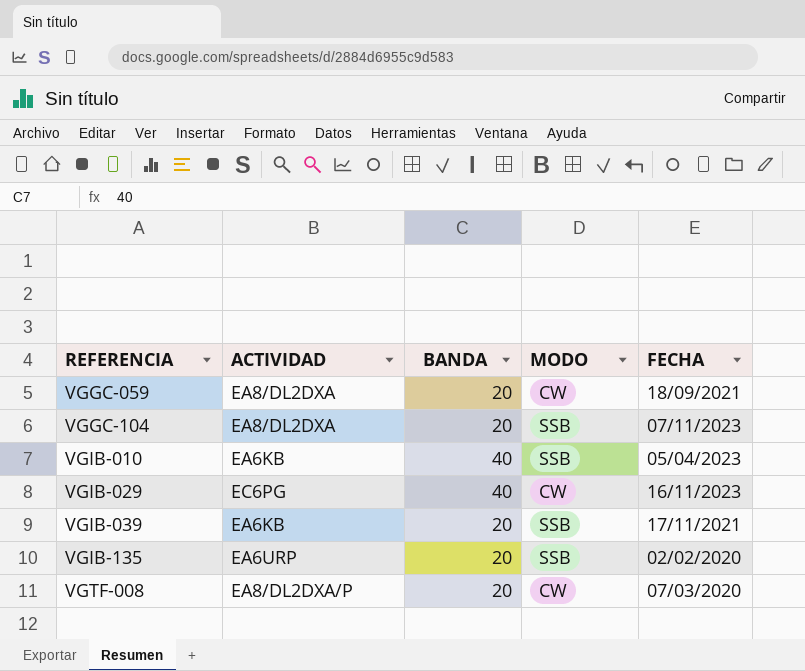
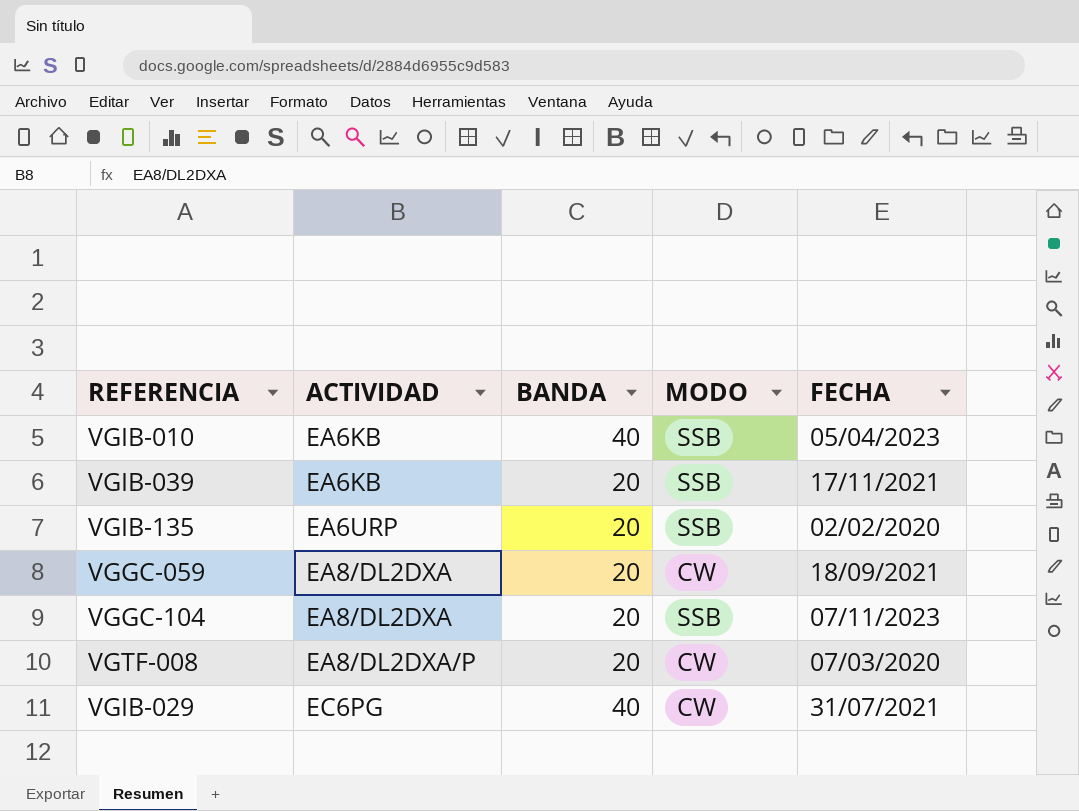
row order: REFERENCIA ascending -> ACTIVIDAD ascending
VGIB-029 | FECHA: 16/11/2023 -> 31/07/2021

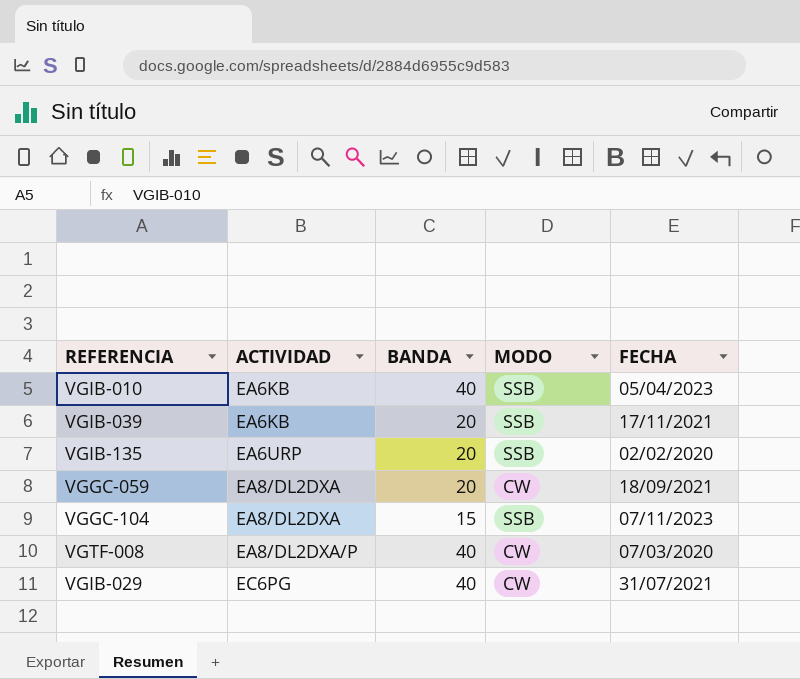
VGGC-104 | BANDA: 20 -> 15
VGTF-008 | BANDA: 20 -> 40

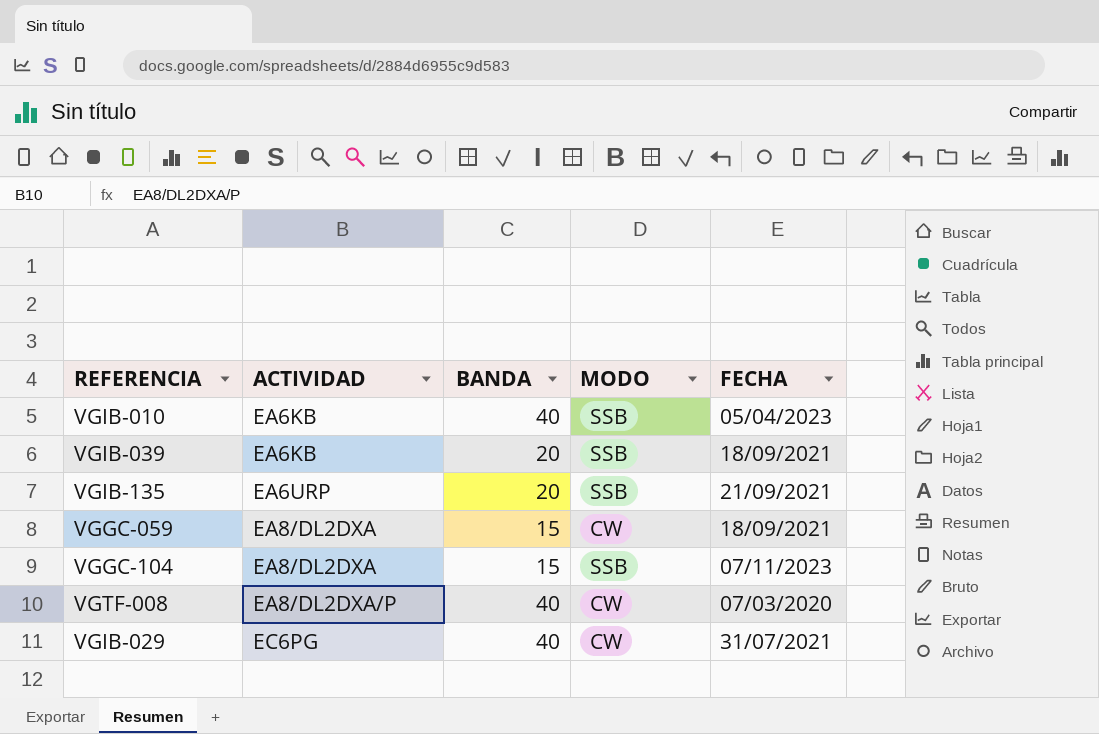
VGIB-039 | FECHA: 17/11/2021 -> 18/09/2021
VGIB-135 | FECHA: 02/02/2020 -> 21/09/2021
VGGC-059 | BANDA: 20 -> 15

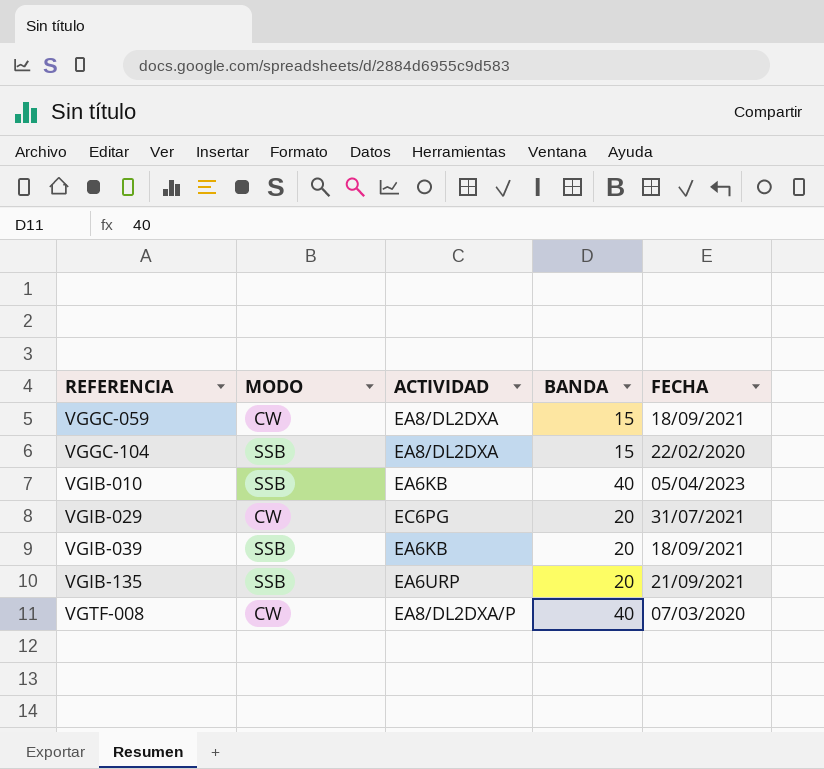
row order: ACTIVIDAD ascending -> REFERENCIA ascending
column MODO | position: 4 -> 2
VGGC-104 | FECHA: 07/11/2023 -> 22/02/2020
VGIB-029 | BANDA: 40 -> 20

